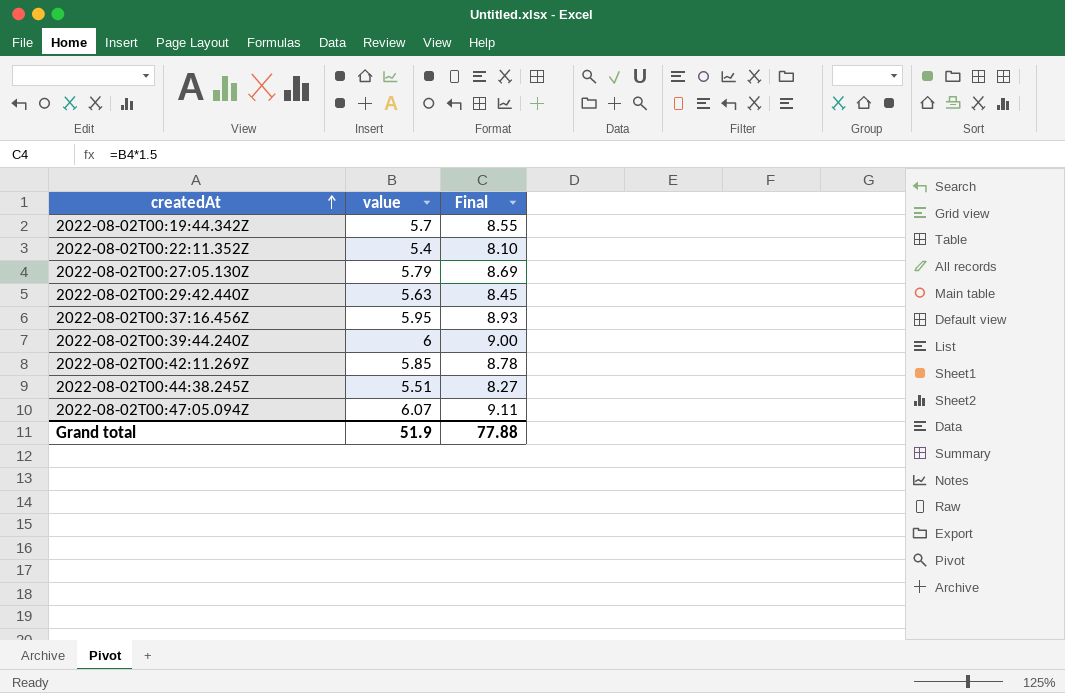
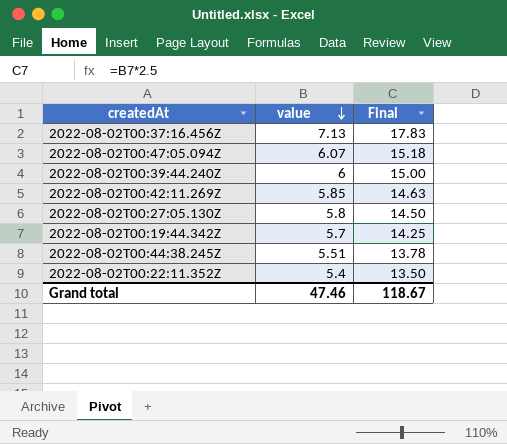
row order: createdAt ascending -> value descending
column Final | formula: [value] * 1.5 -> [value] * 2.5
row 2022-08-02T00:29:42.440Z: 5.63 | 8.45 -> none
2022-08-02T00:37:16.456Z | value: 5.95 -> 7.13
2022-08-02T00:27:05.130Z | value: 5.79 -> 5.8
Grand total | value: 51.9 -> 47.46
Grand total | Final: 77.88 -> 118.67

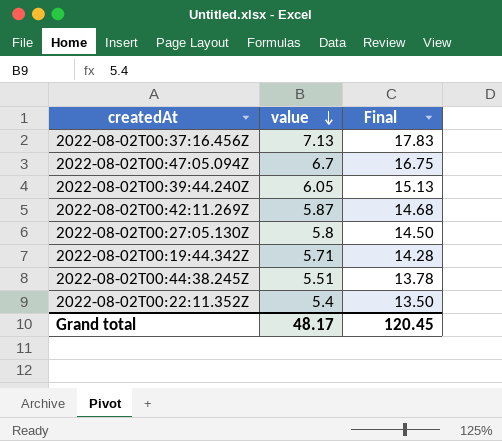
2022-08-02T00:47:05.094Z | value: 6.07 -> 6.7
2022-08-02T00:47:05.094Z | Final: 15.18 -> 16.75
2022-08-02T00:39:44.240Z | value: 6 -> 6.05
2022-08-02T00:39:44.240Z | Final: 15.00 -> 15.13
2022-08-02T00:42:11.269Z | value: 5.85 -> 5.87
2022-08-02T00:42:11.269Z | Final: 14.63 -> 14.68
2022-08-02T00:19:44.342Z | value: 5.7 -> 5.71
2022-08-02T00:19:44.342Z | Final: 14.25 -> 14.28
Grand total | value: 47.46 -> 48.17
Grand total | Final: 118.67 -> 120.45

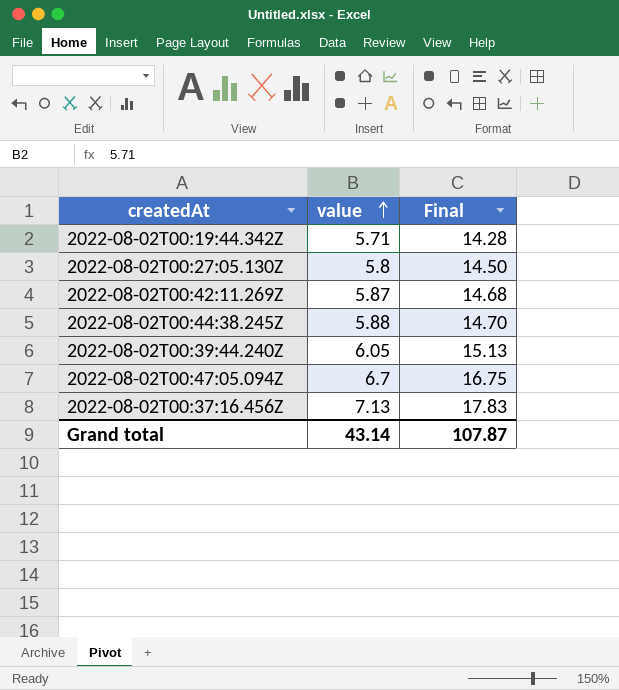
row order: value descending -> value ascending
row 2022-08-02T00:22:11.352Z: 5.4 | 13.50 -> none
2022-08-02T00:44:38.245Z | value: 5.51 -> 5.88
2022-08-02T00:44:38.245Z | Final: 13.78 -> 14.70
Grand total | value: 48.17 -> 43.14
Grand total | Final: 120.45 -> 107.87

